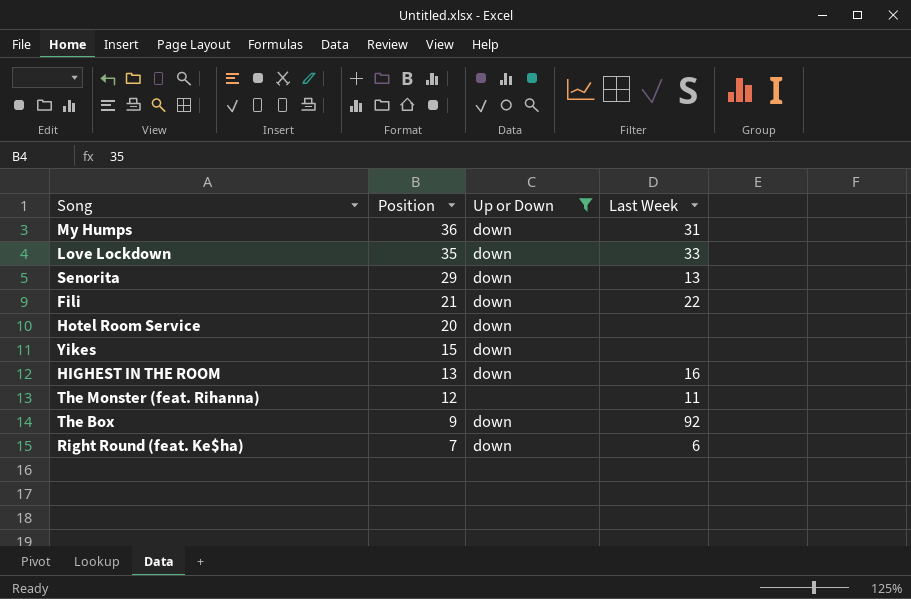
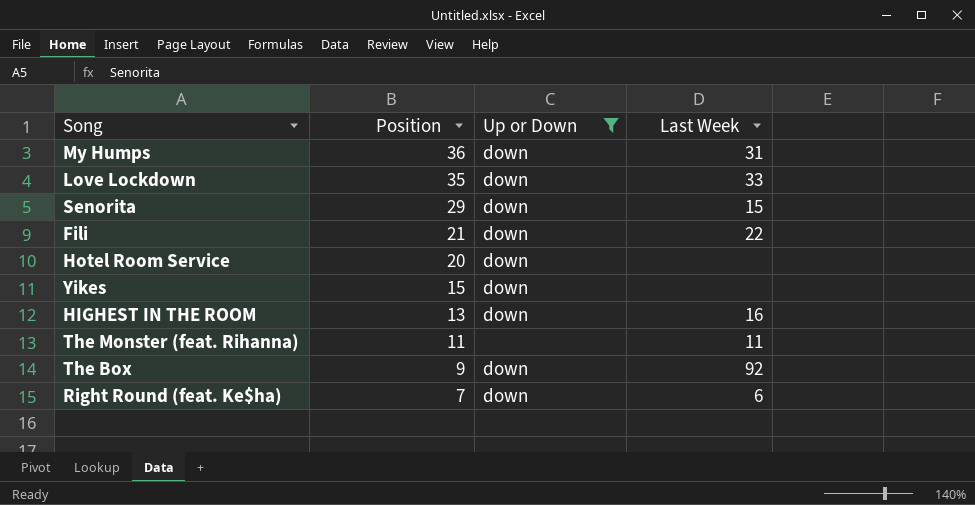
Senorita | Last Week: 13 -> 15
The Monster (feat. Rihanna) | Position: 12 -> 11

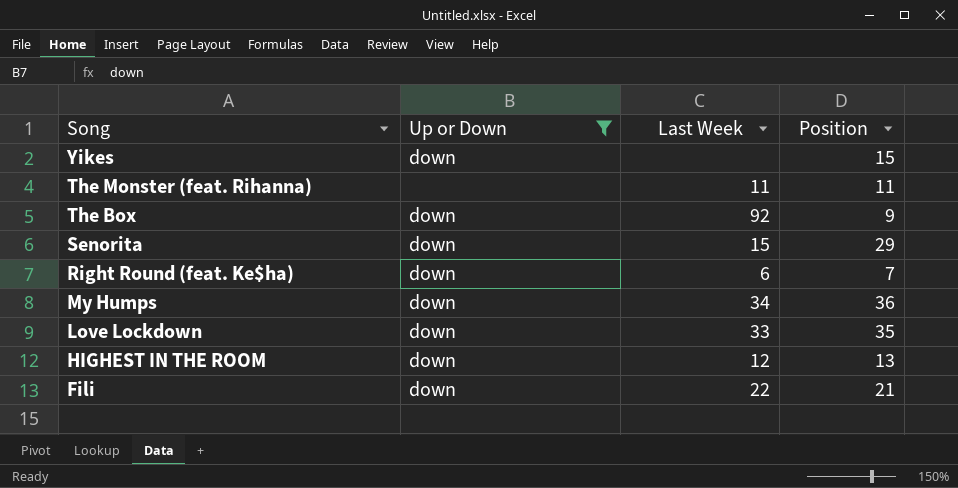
row order: Position descending -> Song descending
column Position | position: 2 -> 4
row Hotel Room Service: 20 | down | none -> none
My Humps | Last Week: 31 -> 34
HIGHEST IN THE ROOM | Last Week: 16 -> 12

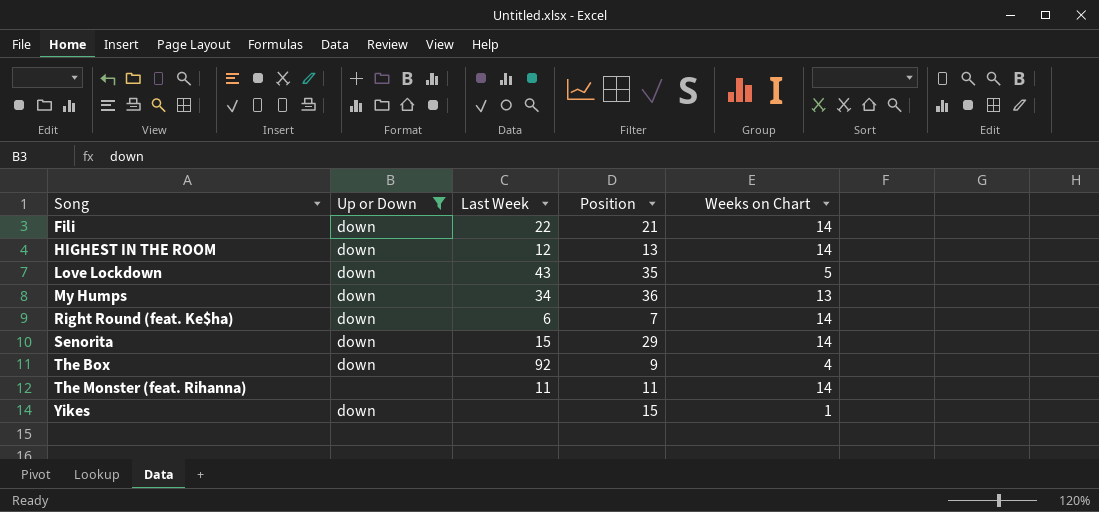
row order: Song descending -> Song ascending
column Weeks on Chart | position: none -> 5
Love Lockdown | Last Week: 33 -> 43

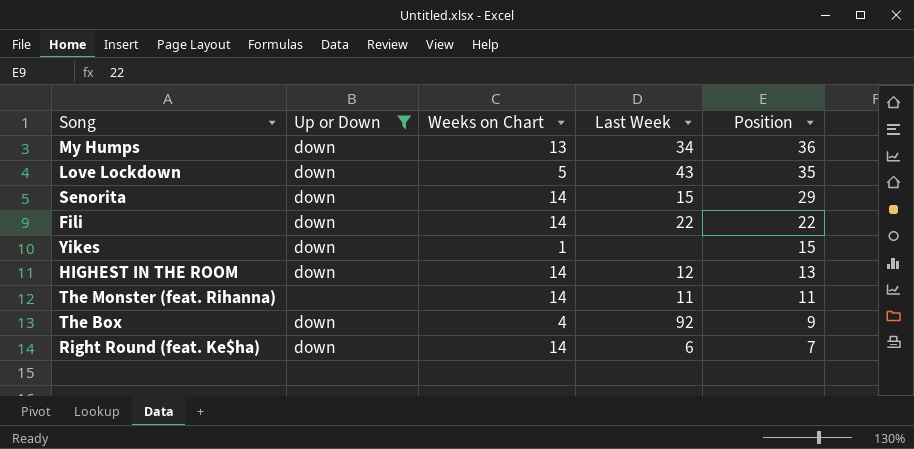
row order: Song ascending -> Position descending
column Weeks on Chart | position: 5 -> 3
Fili | Position: 21 -> 22

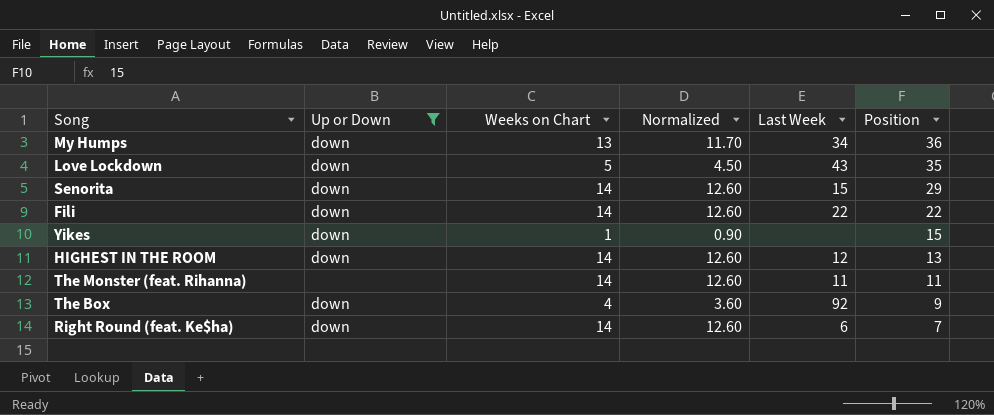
column Normalized | formula: none -> [Weeks on Chart] * 0.9

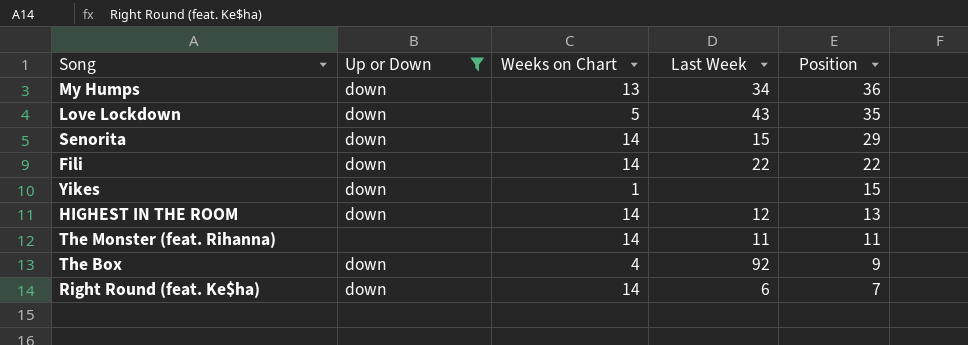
column Normalized | formula: [Weeks on Chart] * 0.9 -> none

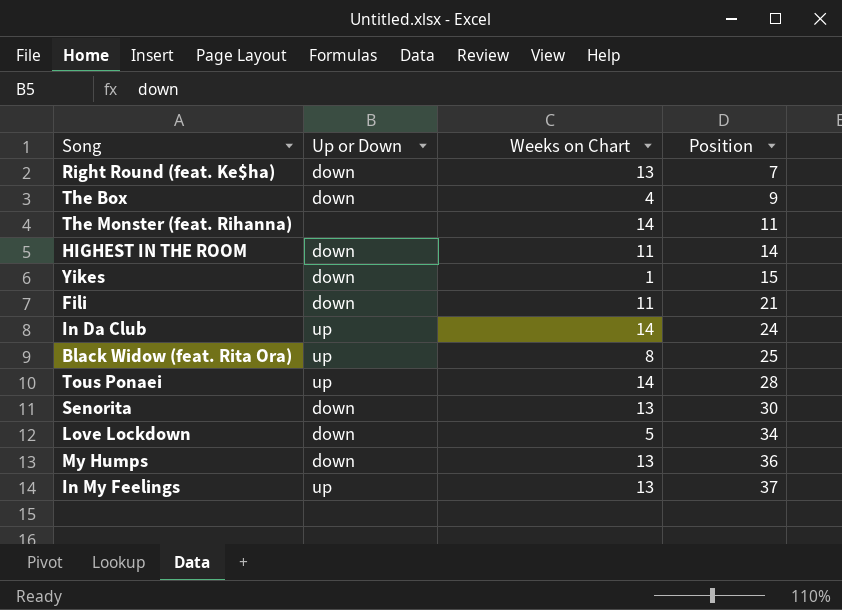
filter: Up or Down != up -> none
row order: Position descending -> Position ascending
column Last Week | position: 4 -> none
Right Round (feat. Ke$ha) | Weeks on Chart: 14 -> 13
HIGHEST IN THE ROOM | Weeks on Chart: 14 -> 11
HIGHEST IN THE ROOM | Position: 13 -> 14
Fili | Weeks on Chart: 14 -> 11
Fili | Position: 22 -> 21
Senorita | Weeks on Chart: 14 -> 13
Senorita | Position: 29 -> 30
Love Lockdown | Position: 35 -> 34

